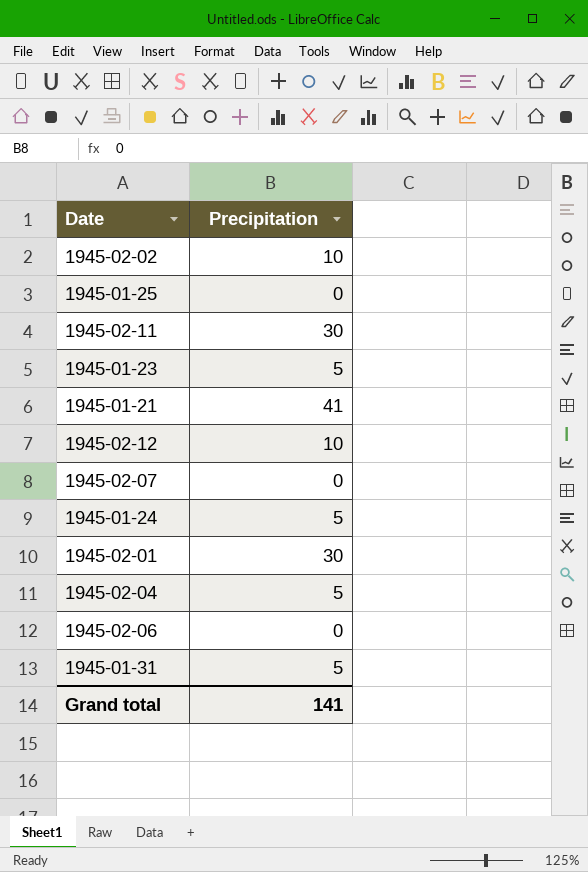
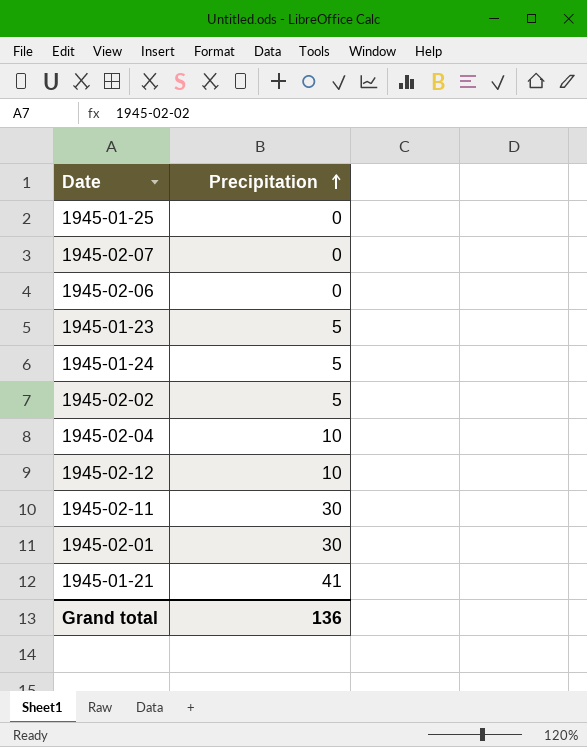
row order: none -> Precipitation ascending
row 1945-01-31: 5 -> none
1945-02-02 | Precipitation: 10 -> 5
1945-02-04 | Precipitation: 5 -> 10
Grand total | Precipitation: 141 -> 136

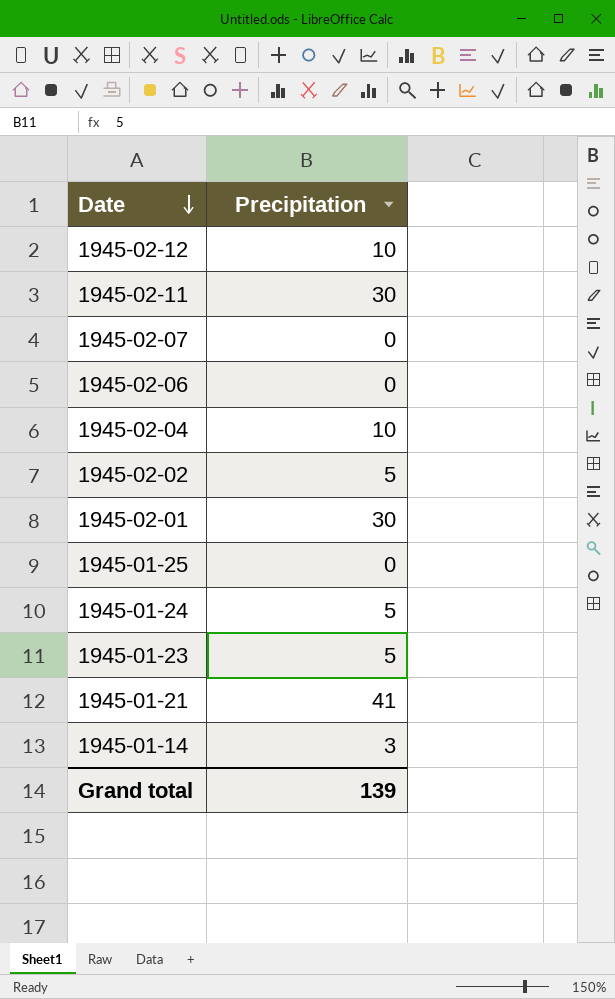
row order: Precipitation ascending -> Date descending
row 1945-01-14: none -> 3
Grand total | Precipitation: 136 -> 139

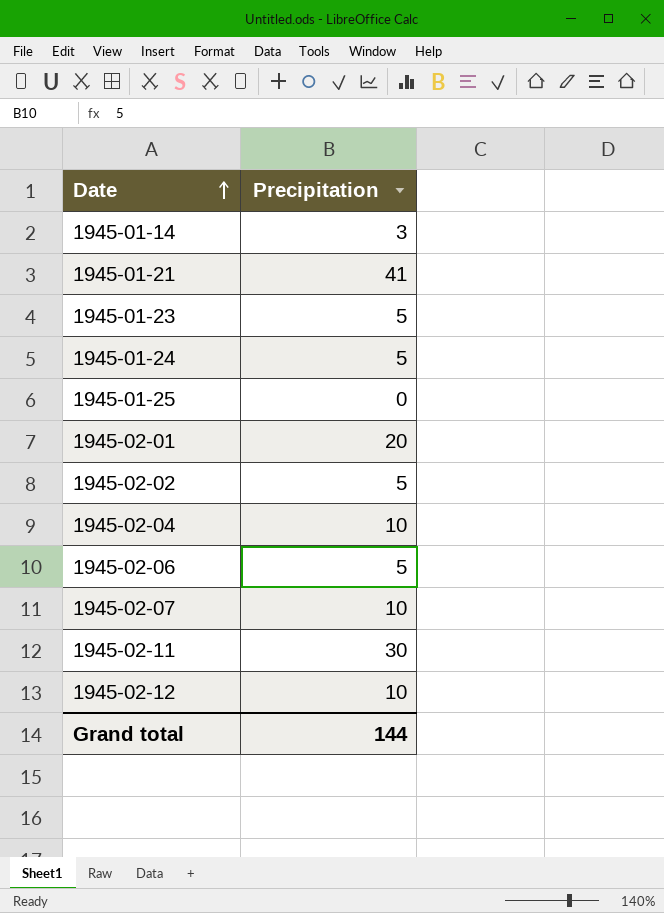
row order: Date descending -> Date ascending
1945-02-01 | Precipitation: 30 -> 20
1945-02-06 | Precipitation: 0 -> 5
1945-02-07 | Precipitation: 0 -> 10
Grand total | Precipitation: 139 -> 144

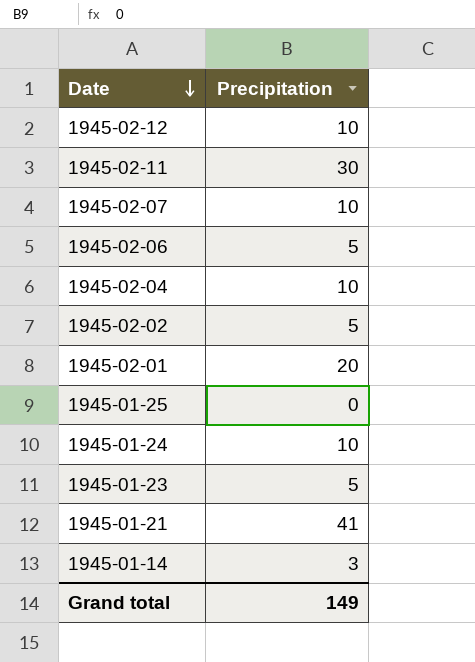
row order: Date ascending -> Date descending
1945-01-24 | Precipitation: 5 -> 10
Grand total | Precipitation: 144 -> 149

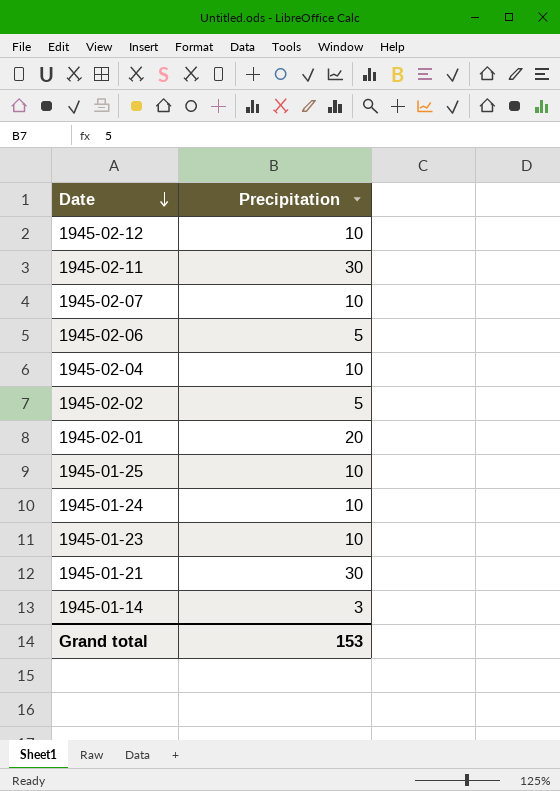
1945-01-25 | Precipitation: 0 -> 10
1945-01-23 | Precipitation: 5 -> 10
1945-01-21 | Precipitation: 41 -> 30
Grand total | Precipitation: 149 -> 153

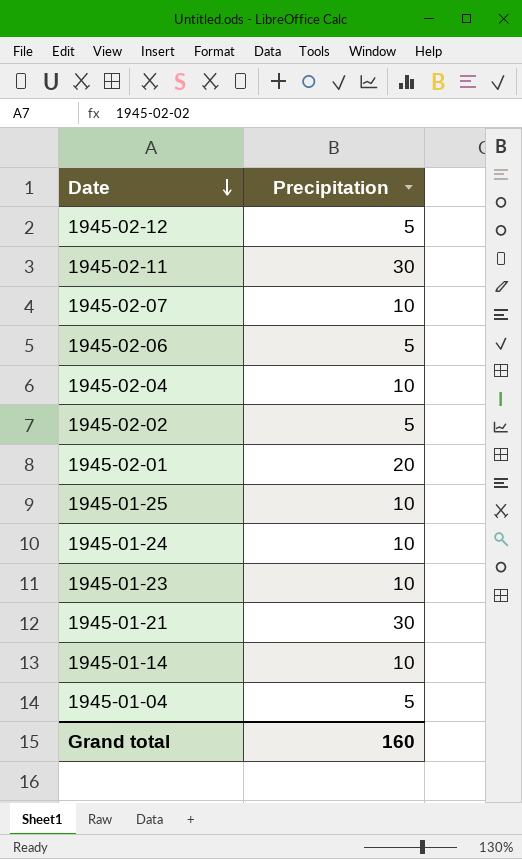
1945-02-12 | Precipitation: 10 -> 5
1945-01-14 | Precipitation: 3 -> 10
row 1945-01-04: none -> 5
Grand total | Precipitation: 153 -> 160

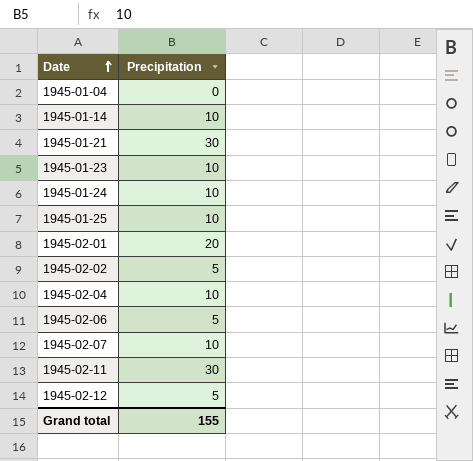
row order: Date descending -> Date ascending
1945-01-04 | Precipitation: 5 -> 0
Grand total | Precipitation: 160 -> 155

